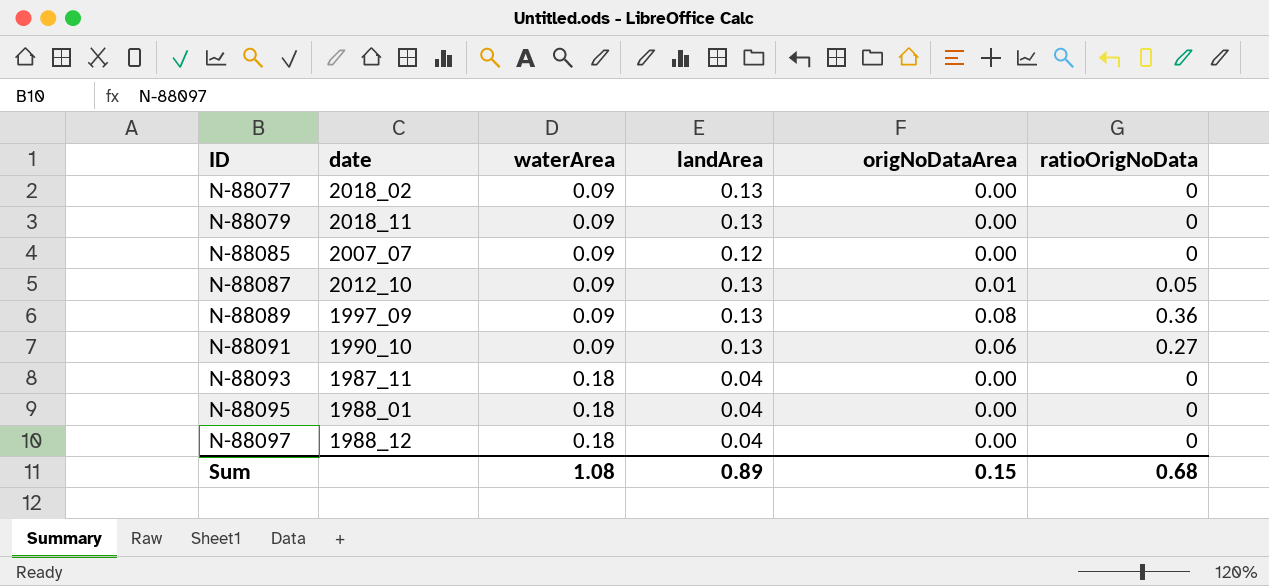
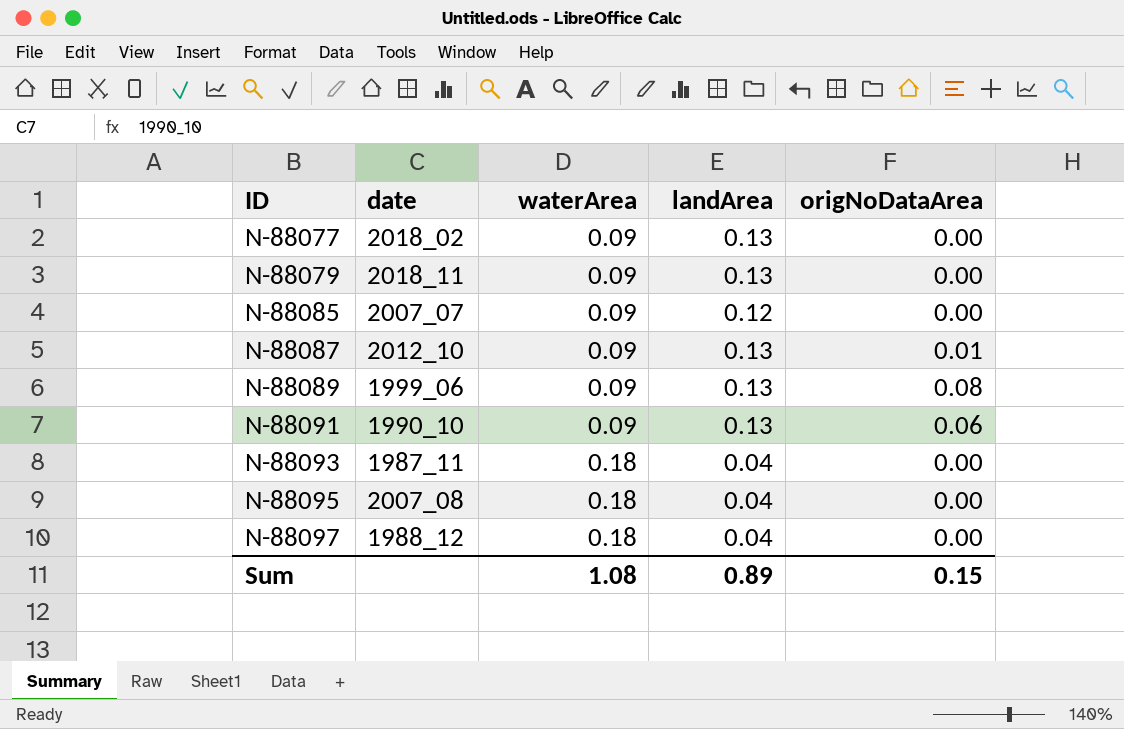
column ratioOrigNoData | position: 6 -> none
N-88089 | date: 1997_09 -> 1999_06
N-88095 | date: 1988_01 -> 2007_08

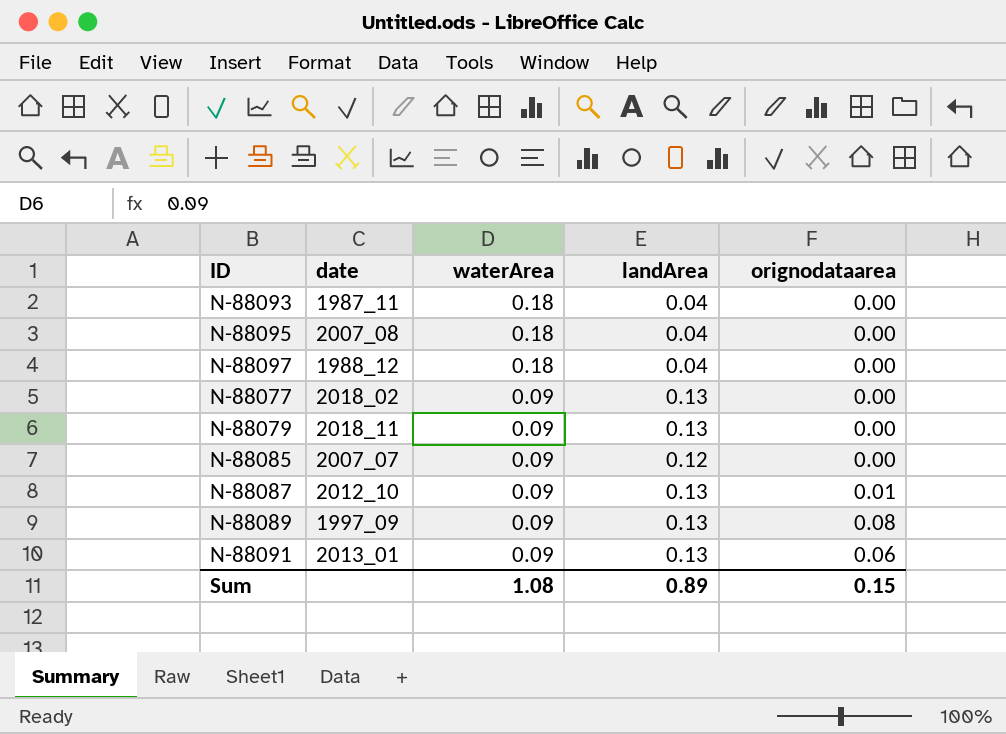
row order: ID ascending -> waterArea descending
column name: origNoDataArea -> orignodataarea
N-88089 | date: 1999_06 -> 1997_09
N-88091 | date: 1990_10 -> 2013_01

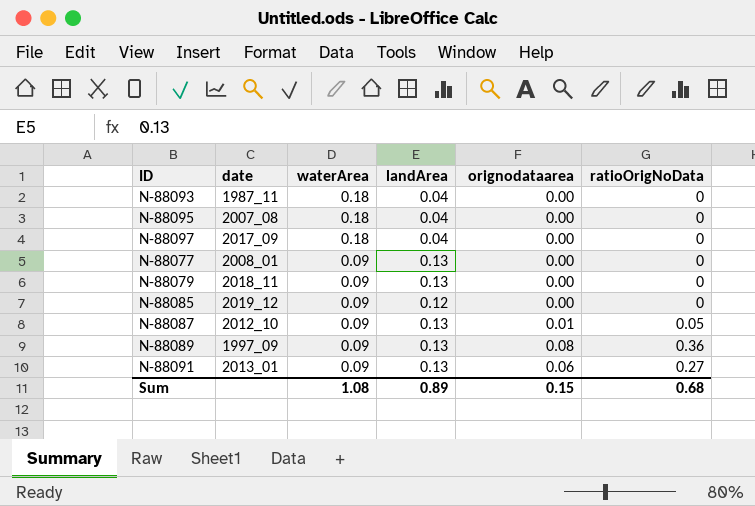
column ratioOrigNoData | position: none -> 6
N-88097 | date: 1988_12 -> 2017_09
N-88077 | date: 2018_02 -> 2008_01
N-88085 | date: 2007_07 -> 2019_12

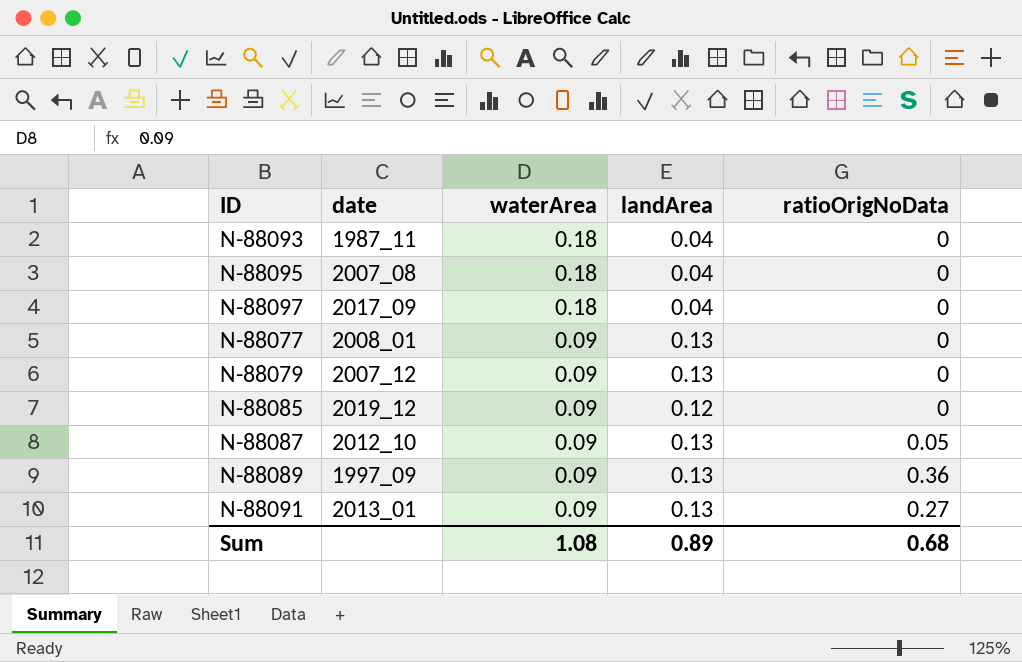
column orignodataarea | position: 5 -> none
N-88079 | date: 2018_11 -> 2007_12

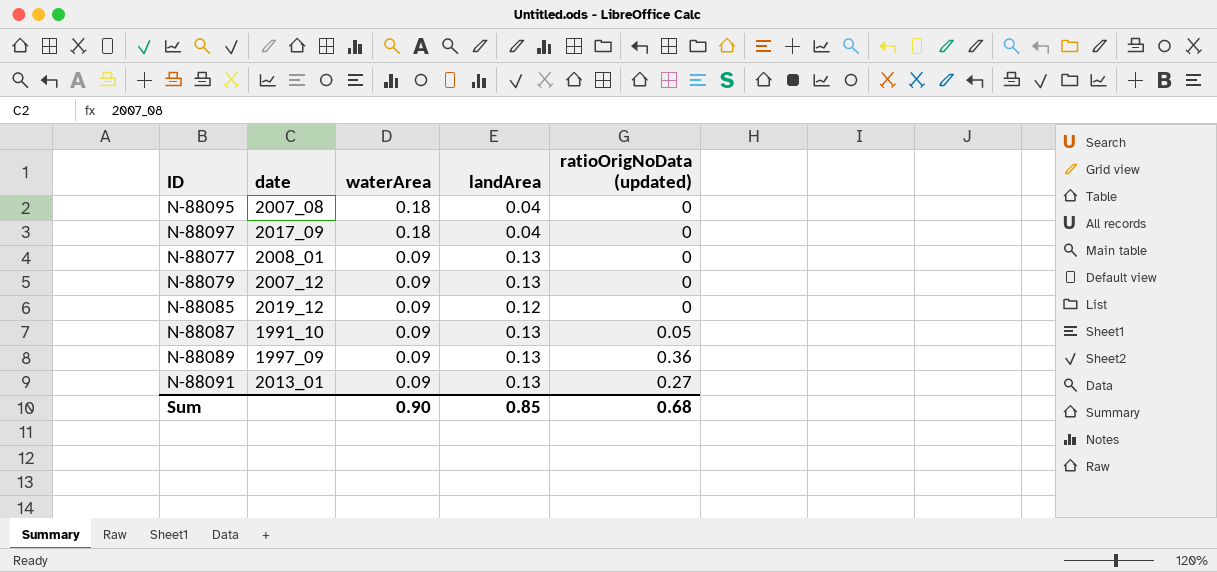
column name: ratioOrigNoData -> ratioOrigNoData (updated)
row N-88093: 1987_11 | 0.18 | 0.04 | 0 -> none
N-88087 | date: 2012_10 -> 1991_10
Sum | waterArea: 1.08 -> 0.90
Sum | landArea: 0.89 -> 0.85

